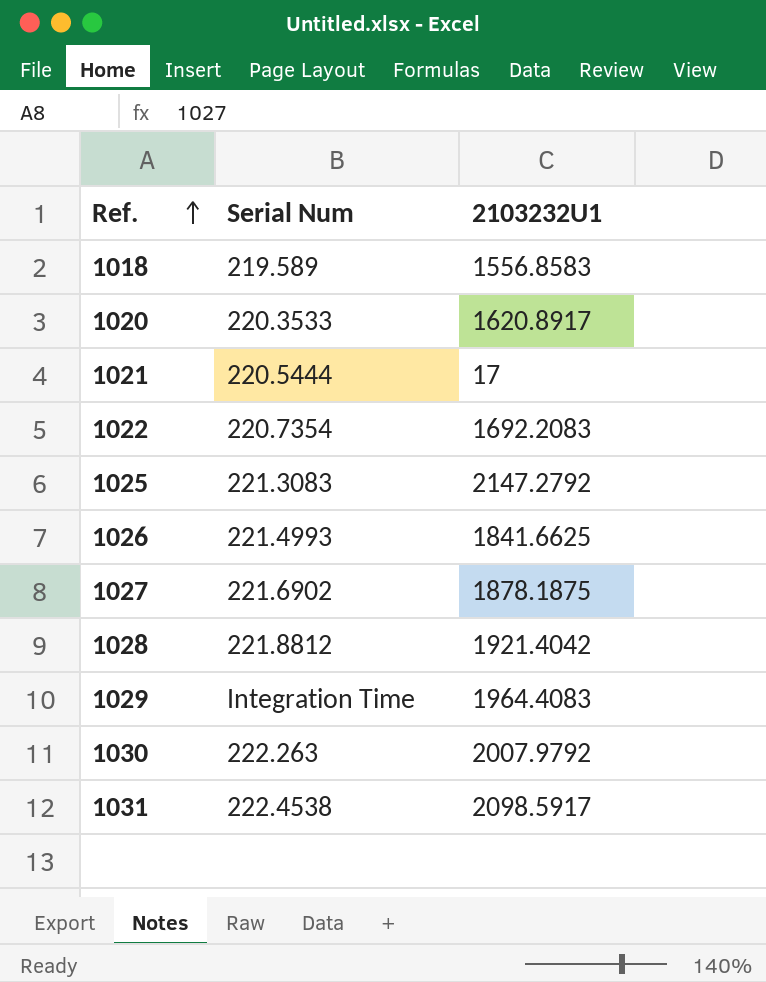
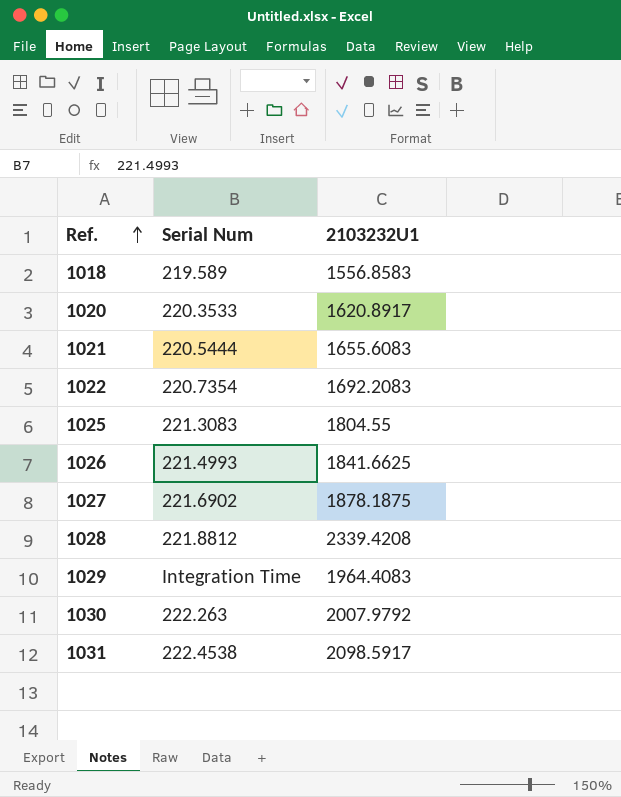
1021 | 2103232U1: 17 -> 1655.6083
1025 | 2103232U1: 2147.2792 -> 1804.55
1028 | 2103232U1: 1921.4042 -> 2339.4208

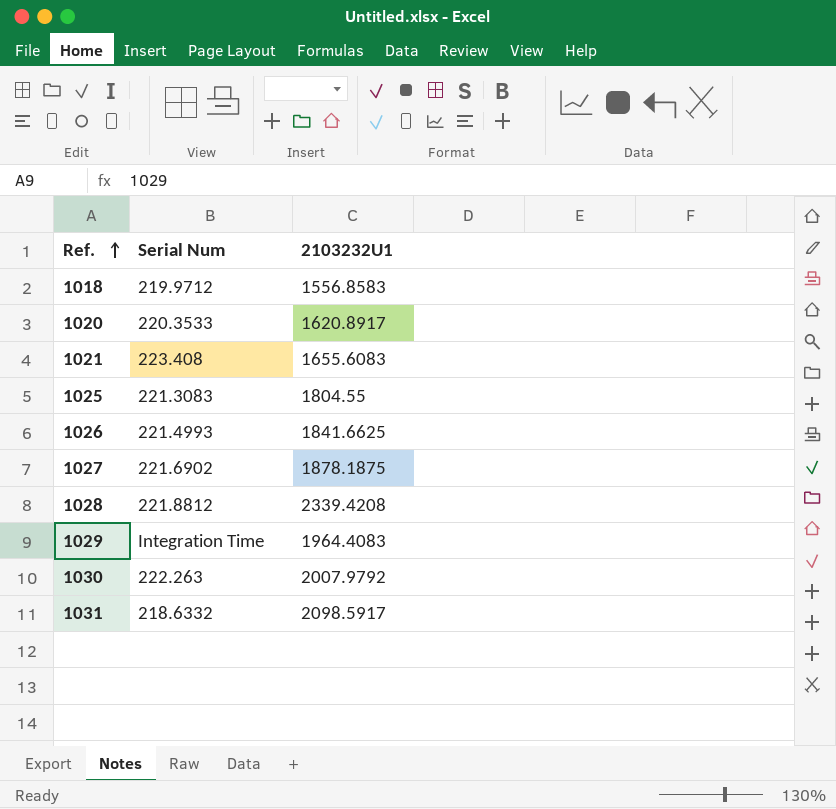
row 1022: 220.7354 | 1692.2083 -> none
1018 | Serial Num: 219.589 -> 219.9712
1021 | Serial Num: 220.5444 -> 223.408
1031 | Serial Num: 222.4538 -> 218.6332

